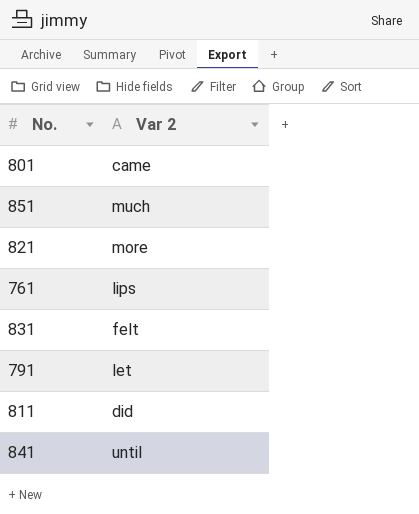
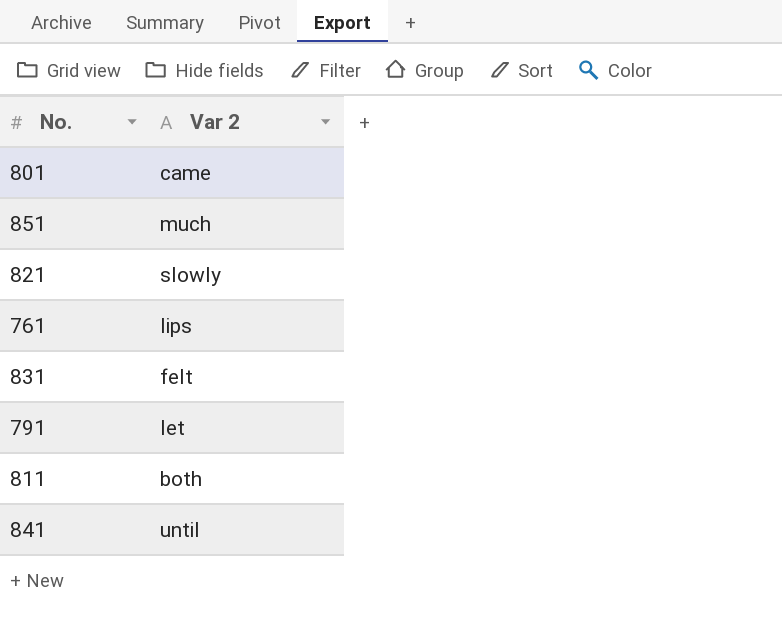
821 | Var 2: more -> slowly
811 | Var 2: did -> both

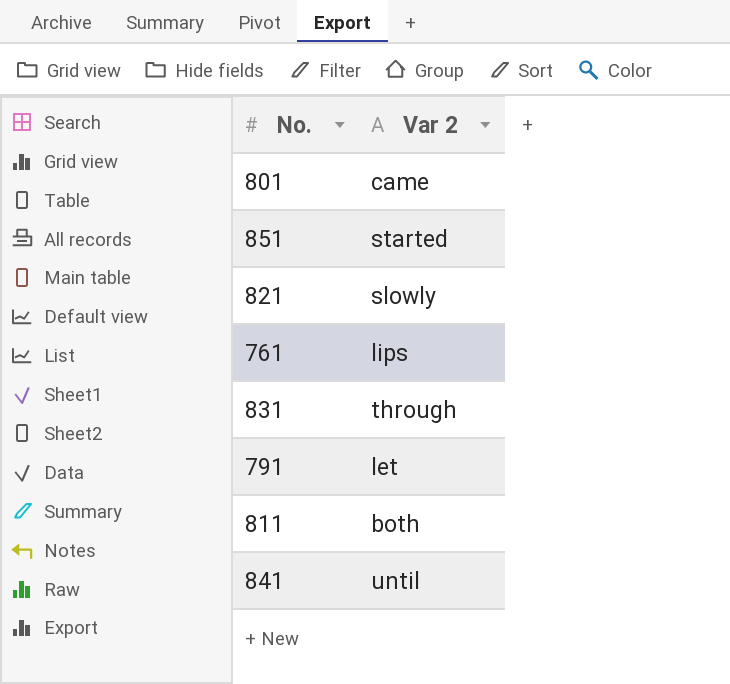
851 | Var 2: much -> started
831 | Var 2: felt -> through

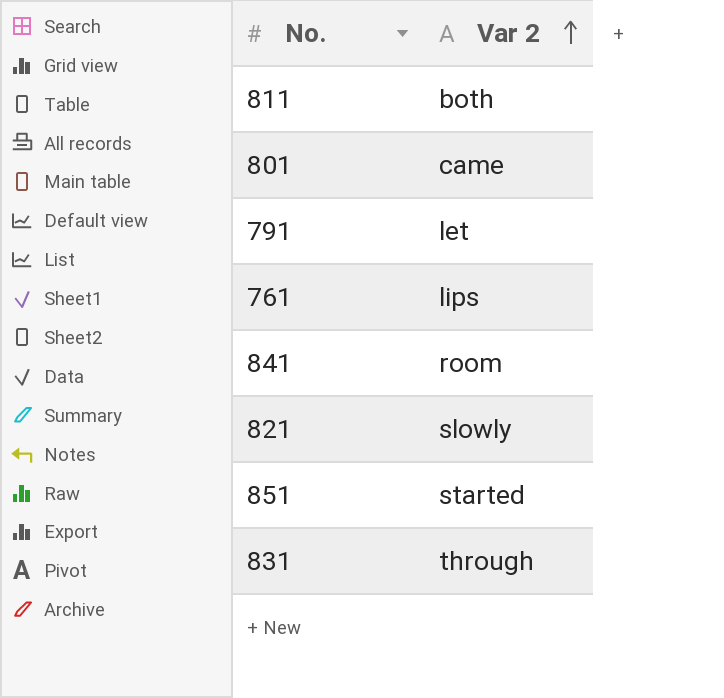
row order: none -> Var 2 ascending
841 | Var 2: until -> room

